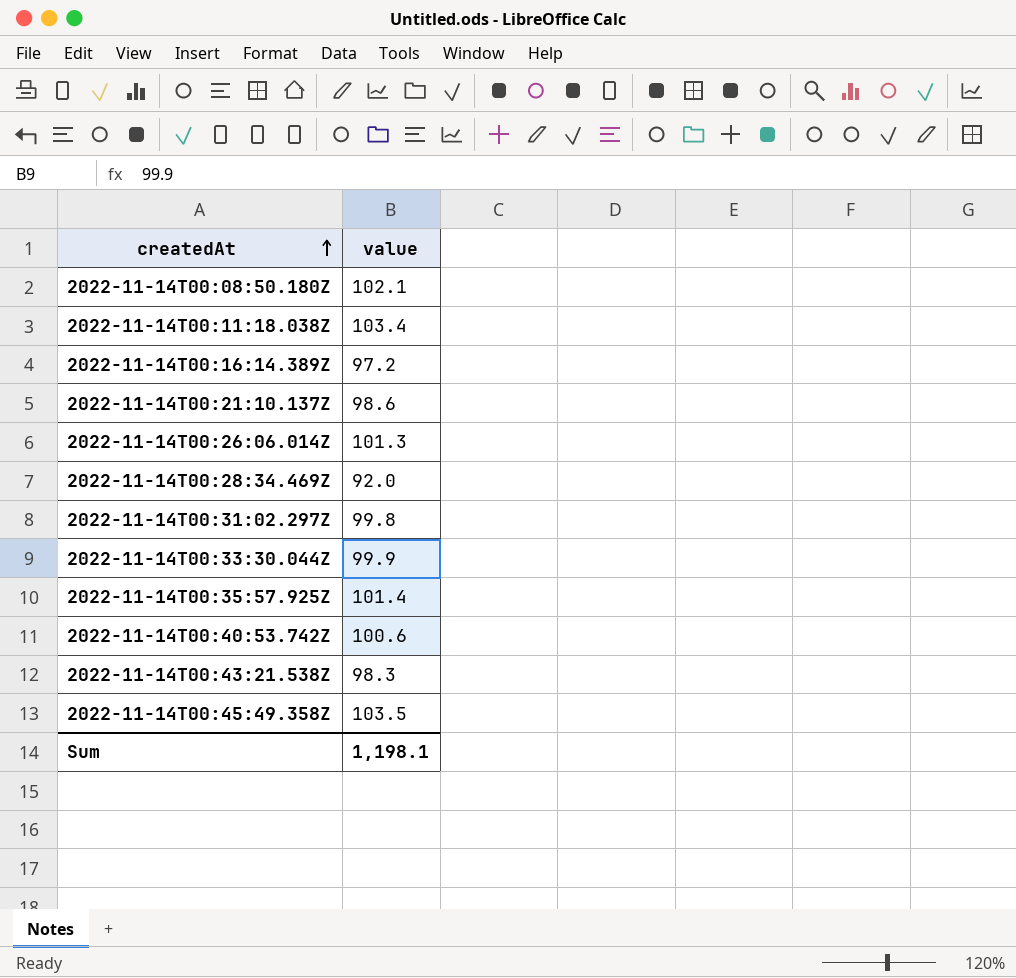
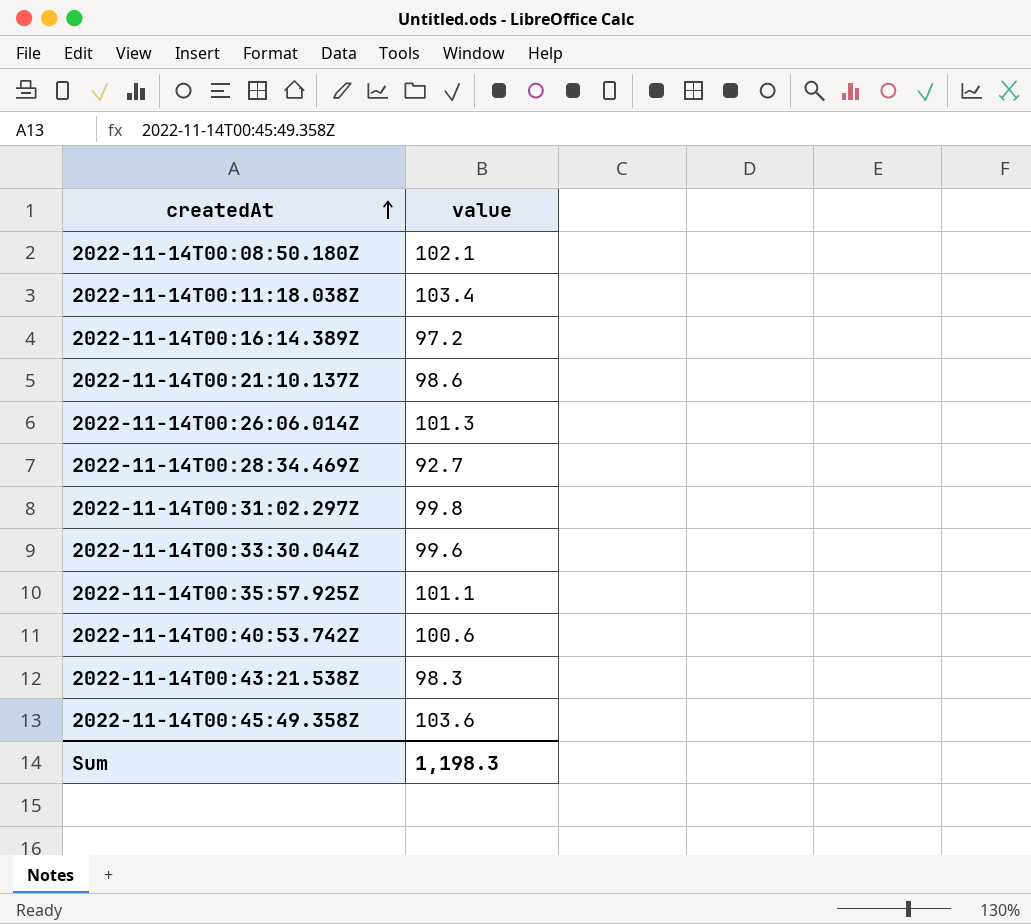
2022-11-14T00:28:34.469Z | value: 92.0 -> 92.7
2022-11-14T00:33:30.044Z | value: 99.9 -> 99.6
2022-11-14T00:35:57.925Z | value: 101.4 -> 101.1
2022-11-14T00:45:49.358Z | value: 103.5 -> 103.6
Sum | value: 1,198.1 -> 1,198.3

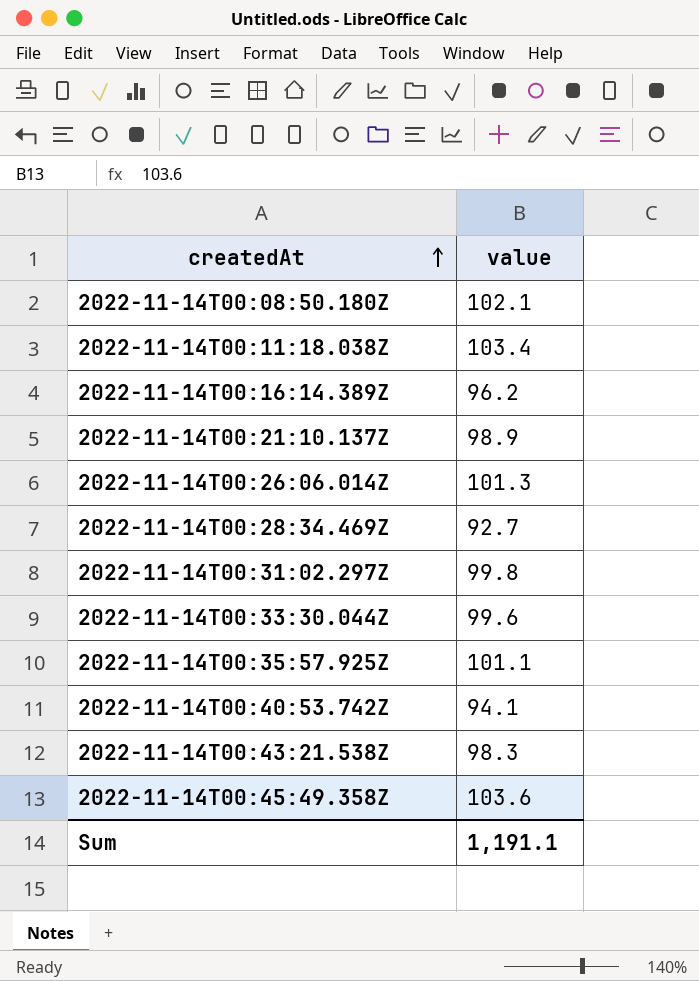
2022-11-14T00:16:14.389Z | value: 97.2 -> 96.2
2022-11-14T00:21:10.137Z | value: 98.6 -> 98.9
2022-11-14T00:40:53.742Z | value: 100.6 -> 94.1
Sum | value: 1,198.3 -> 1,191.1

